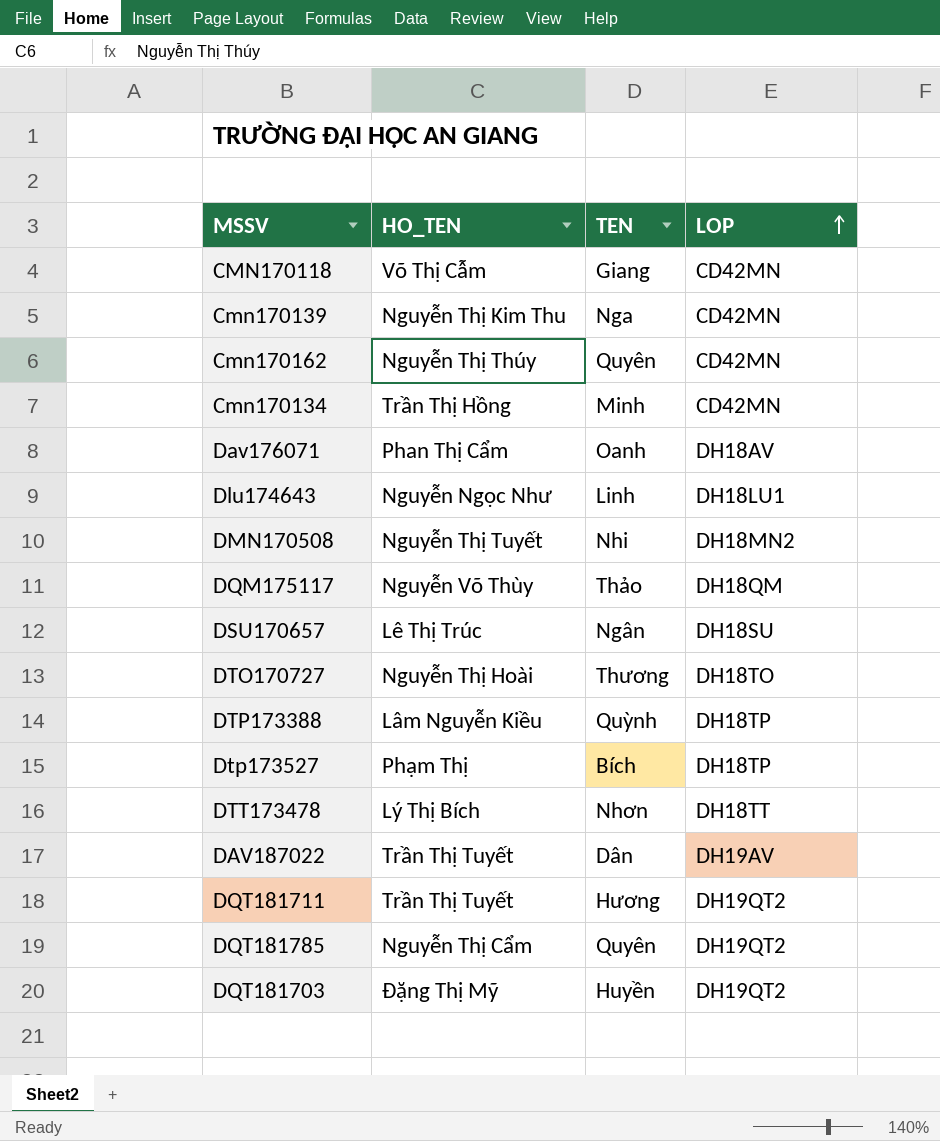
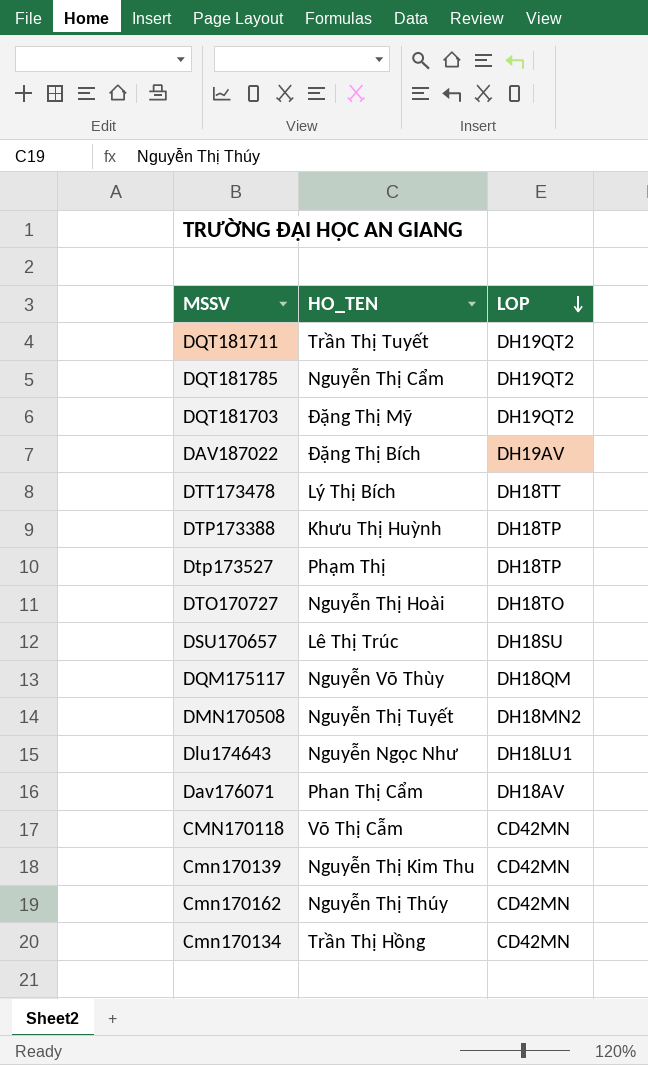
row order: LOP ascending -> LOP descending
column TEN | position: 3 -> none
DAV187022 | HO_TEN: Trần Thị Tuyết -> Đặng Thị Bích
DTP173388 | HO_TEN: Lâm Nguyễn Kiều -> Khưu Thị Huỳnh

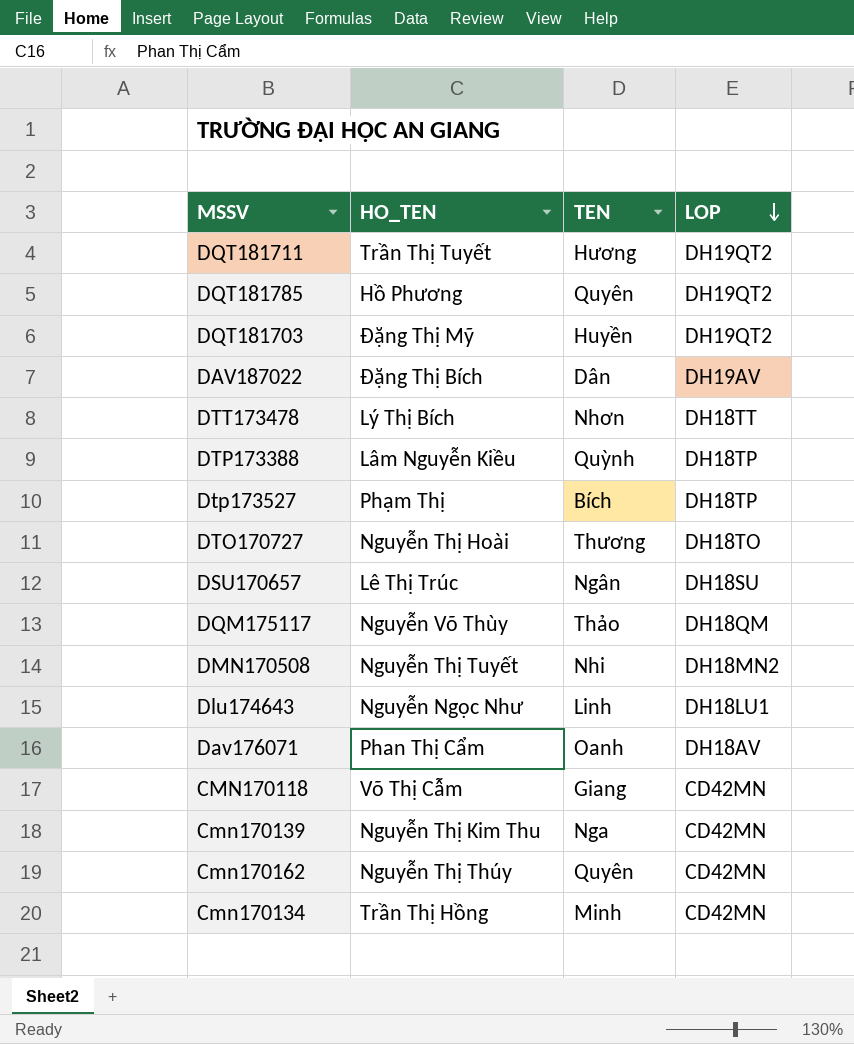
column TEN | position: none -> 3
DQT181785 | HO_TEN: Nguyễn Thị Cẩm -> Hồ Phương
DTP173388 | HO_TEN: Khưu Thị Huỳnh -> Lâm Nguyễn Kiều

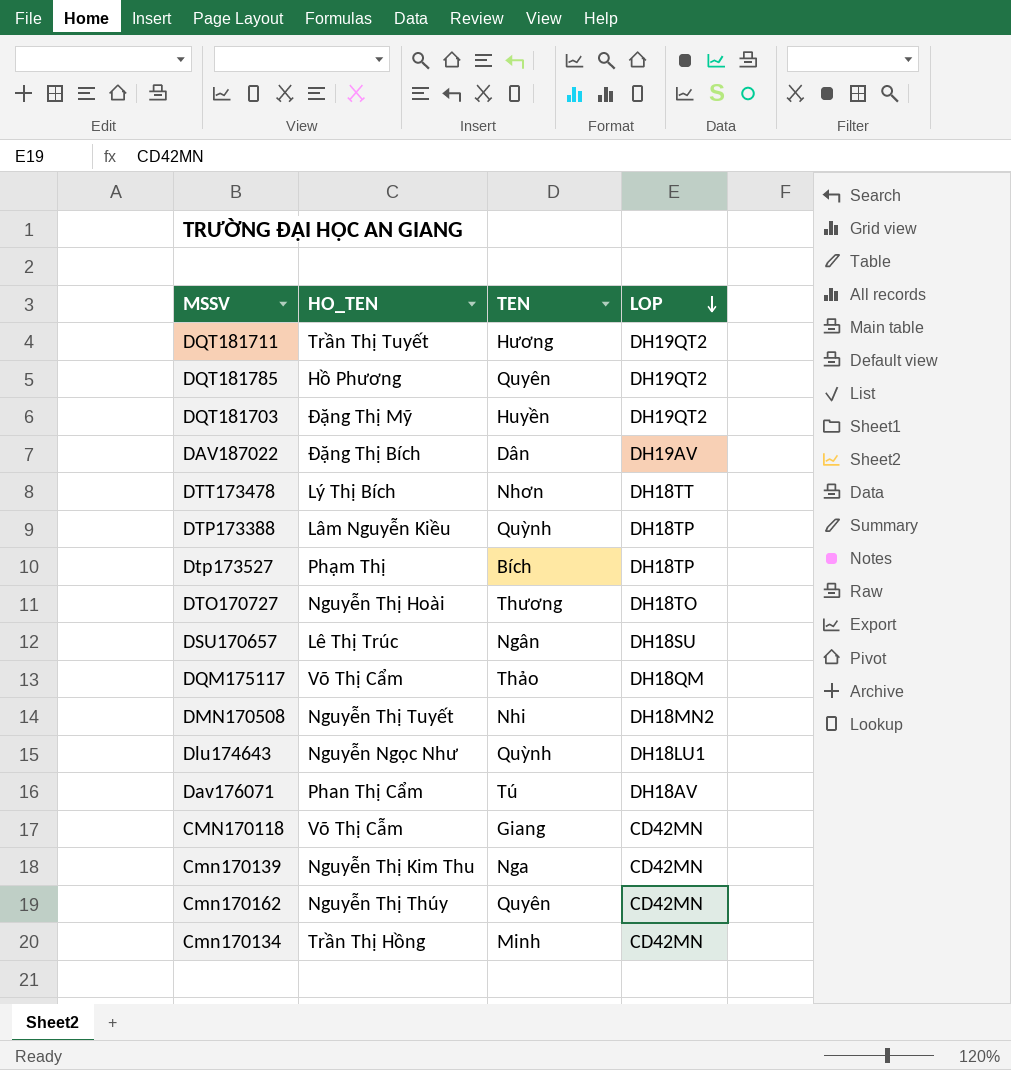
DQM175117 | HO_TEN: Nguyễn Võ Thùy -> Võ Thị Cẩm
Dlu174643 | TEN: Linh -> Quỳnh
Dav176071 | TEN: Oanh -> Tú

